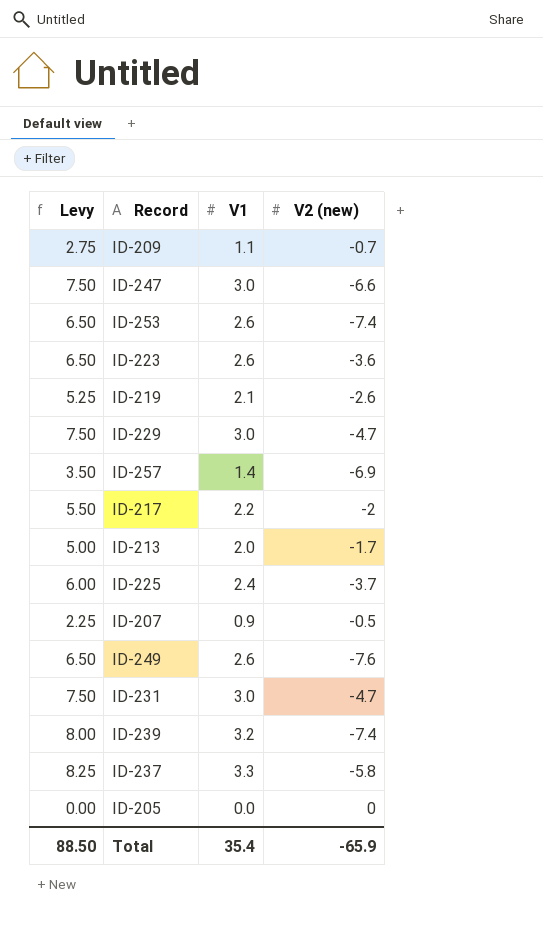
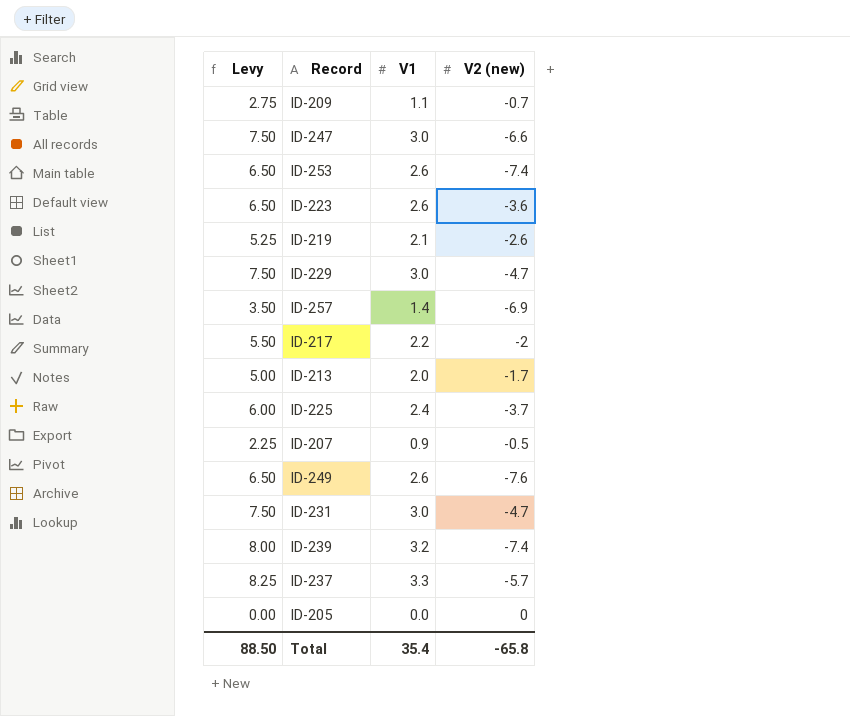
ID-237 | V2 (new): -5.8 -> -5.7
Total | V2 (new): -65.9 -> -65.8

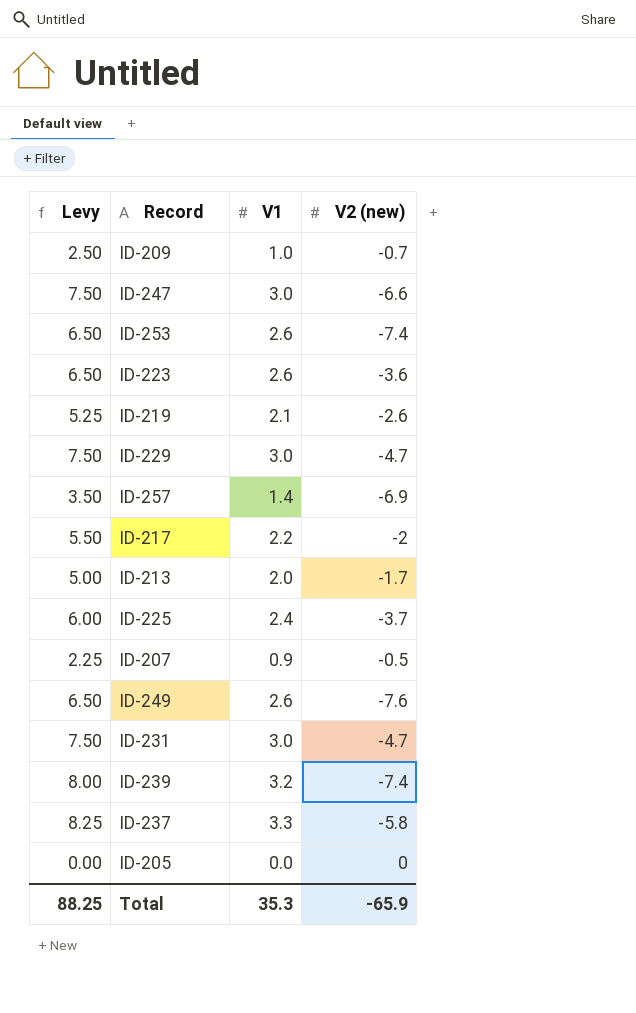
ID-209 | Levy: 2.75 -> 2.50
ID-209 | V1: 1.1 -> 1.0
ID-237 | V2 (new): -5.7 -> -5.8
Total | Levy: 88.50 -> 88.25
Total | V1: 35.4 -> 35.3
Total | V2 (new): -65.8 -> -65.9

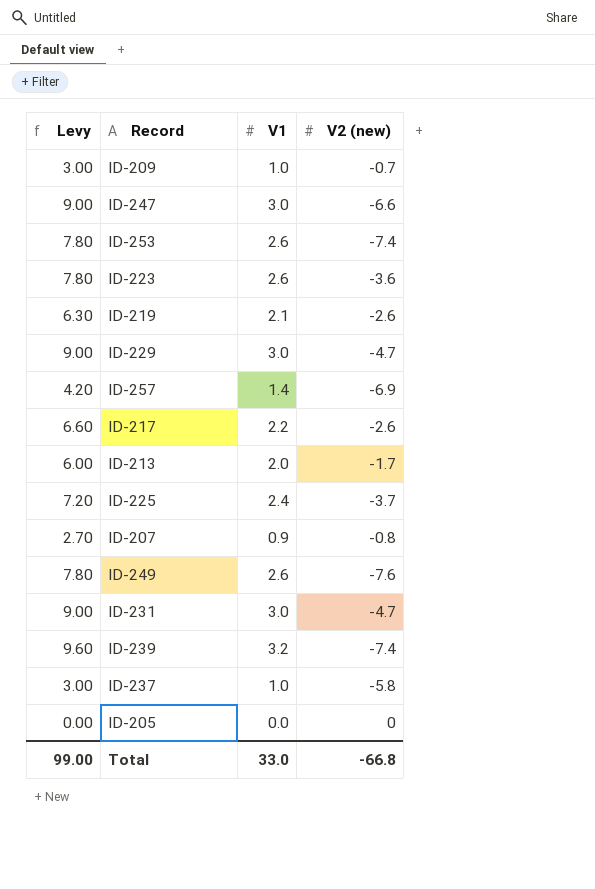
column Levy | formula: [V1] * 2.5 -> [V1] * 3
ID-217 | V2 (new): -2 -> -2.6
ID-207 | V2 (new): -0.5 -> -0.8
ID-237 | V1: 3.3 -> 1.0
Total | Levy: 88.25 -> 99.00
Total | V1: 35.3 -> 33.0
Total | V2 (new): -65.9 -> -66.8

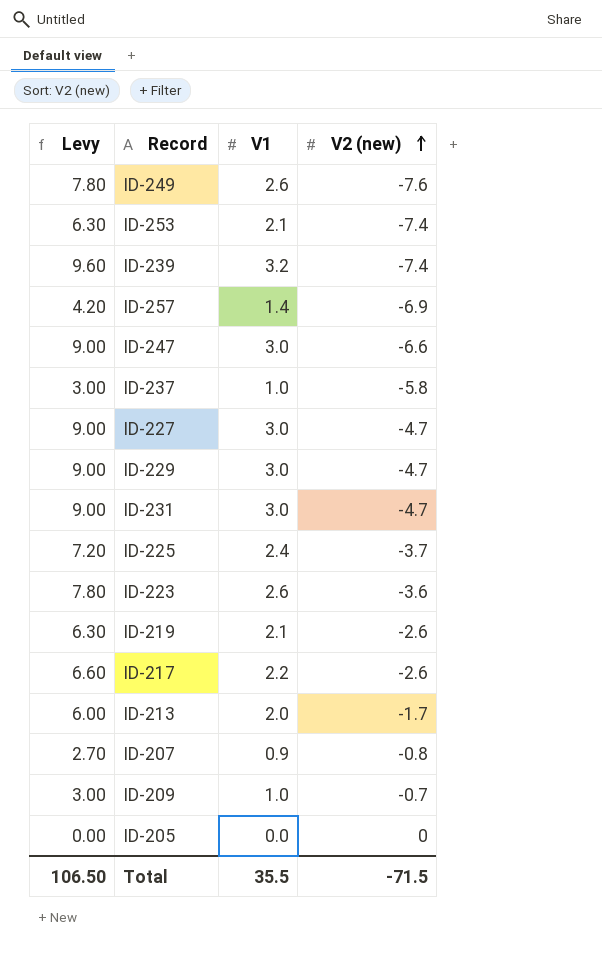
row order: none -> V2 (new) ascending
ID-253 | Levy: 7.80 -> 6.30
ID-253 | V1: 2.6 -> 2.1
row ID-227: none -> 9.00 | 3.0 | -4.7
Total | Levy: 99.00 -> 106.50
Total | V1: 33.0 -> 35.5
Total | V2 (new): -66.8 -> -71.5

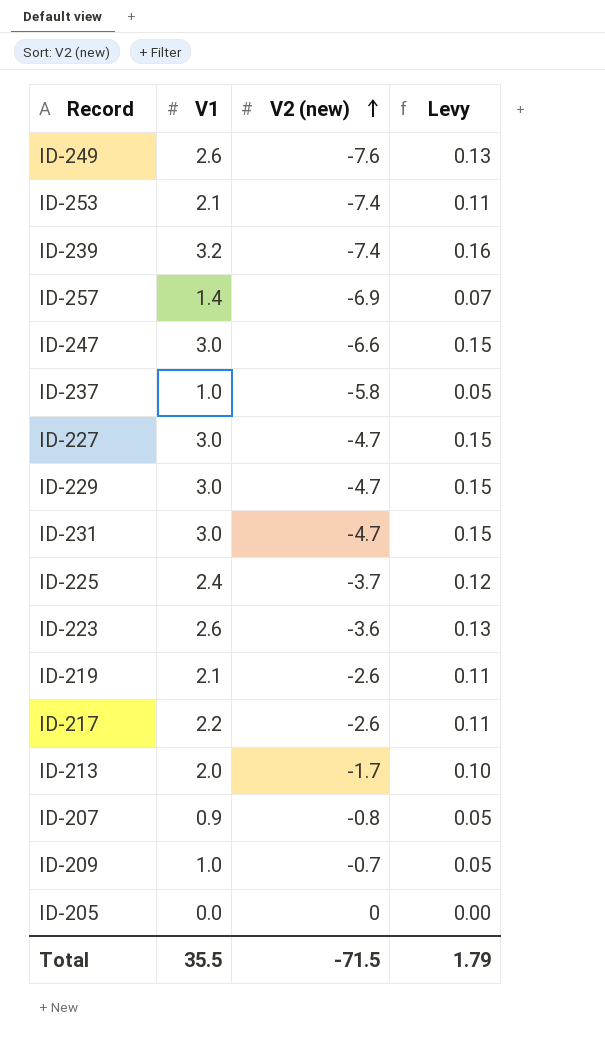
column Levy | formula: [V1] * 3 -> [V1] * 0.05
column Levy | position: 1 -> 4
Total | Levy: 106.50 -> 1.79

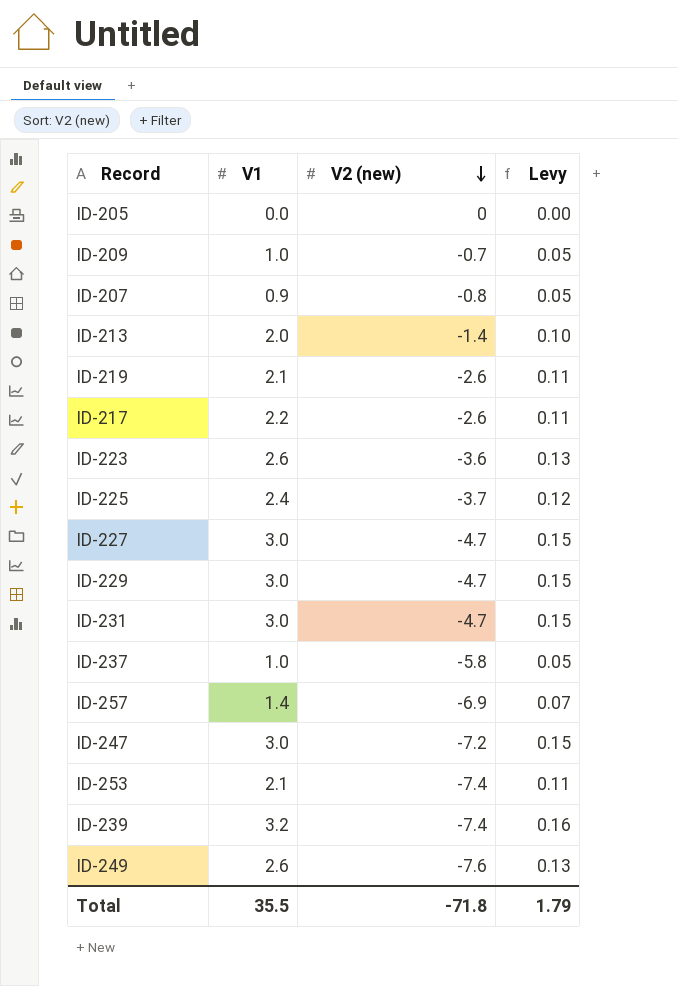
row order: V2 (new) ascending -> V2 (new) descending
ID-213 | V2 (new): -1.7 -> -1.4
ID-247 | V2 (new): -6.6 -> -7.2
Total | V2 (new): -71.5 -> -71.8

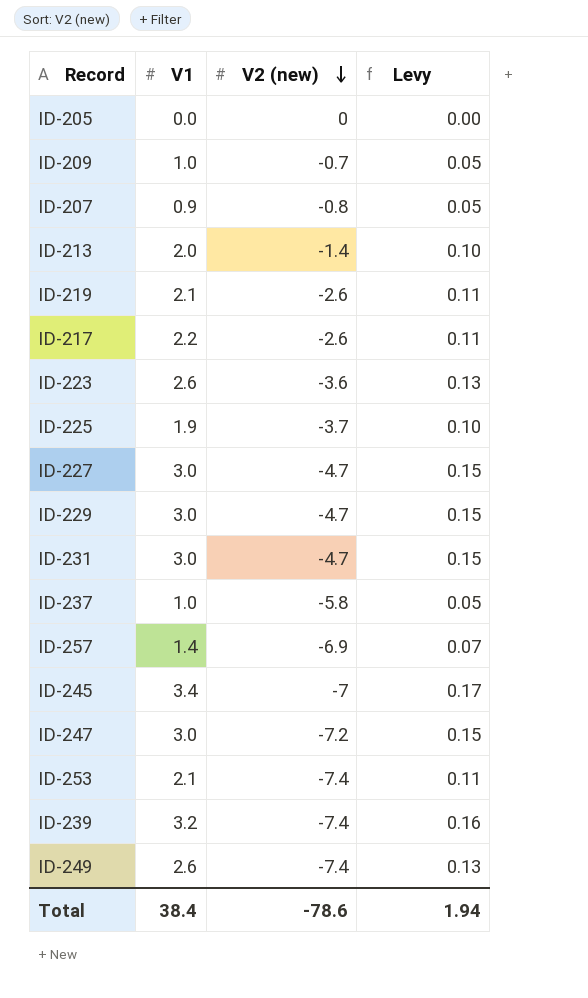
ID-225 | V1: 2.4 -> 1.9
ID-225 | Levy: 0.12 -> 0.10
row ID-245: none -> 3.4 | -7 | 0.17
ID-249 | V2 (new): -7.6 -> -7.4
Total | V1: 35.5 -> 38.4
Total | V2 (new): -71.8 -> -78.6
Total | Levy: 1.79 -> 1.94

